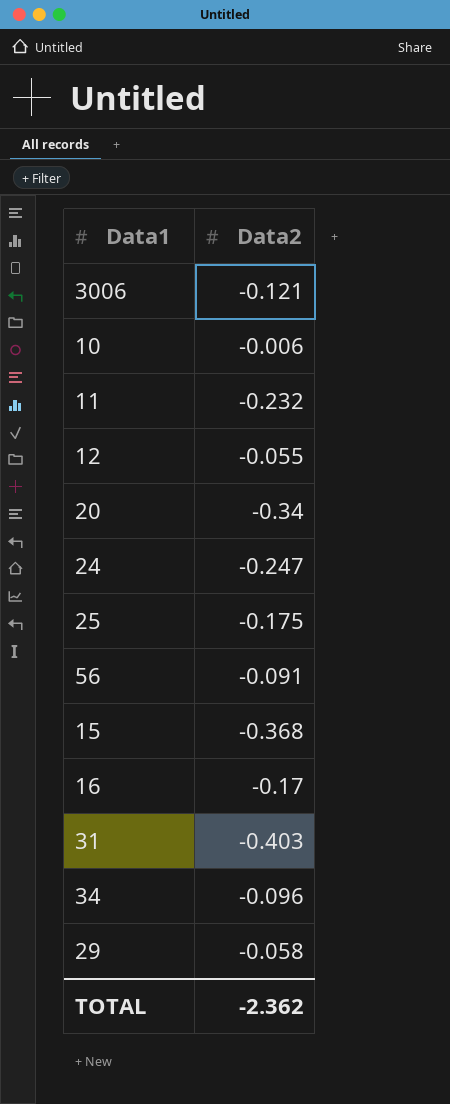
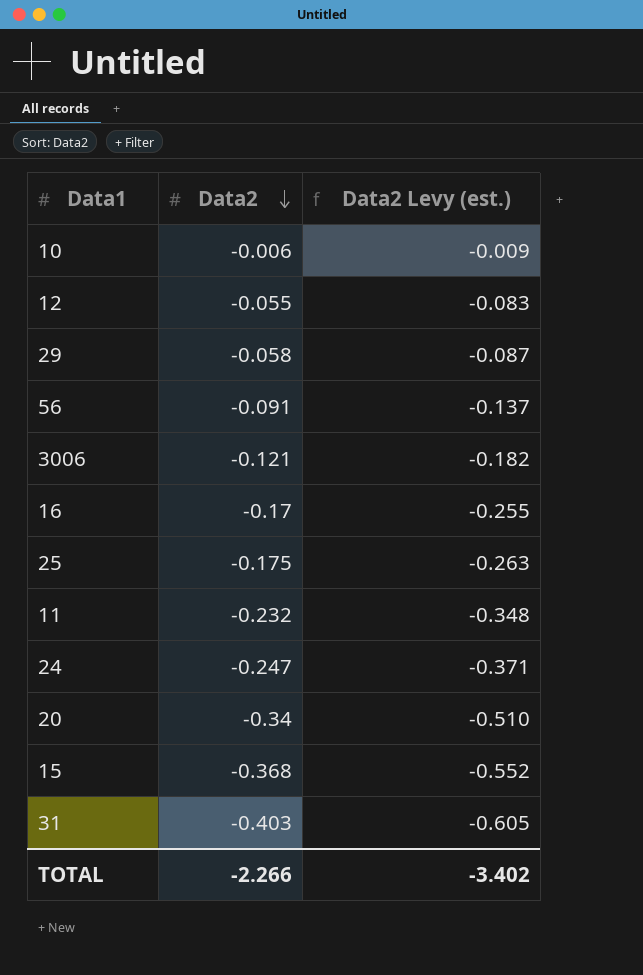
row order: none -> Data2 descending
column Data2 Levy (est.) | formula: none -> [Data2] * 1.5
row 34: -0.096 -> none
TOTAL | Data2: -2.362 -> -2.266

